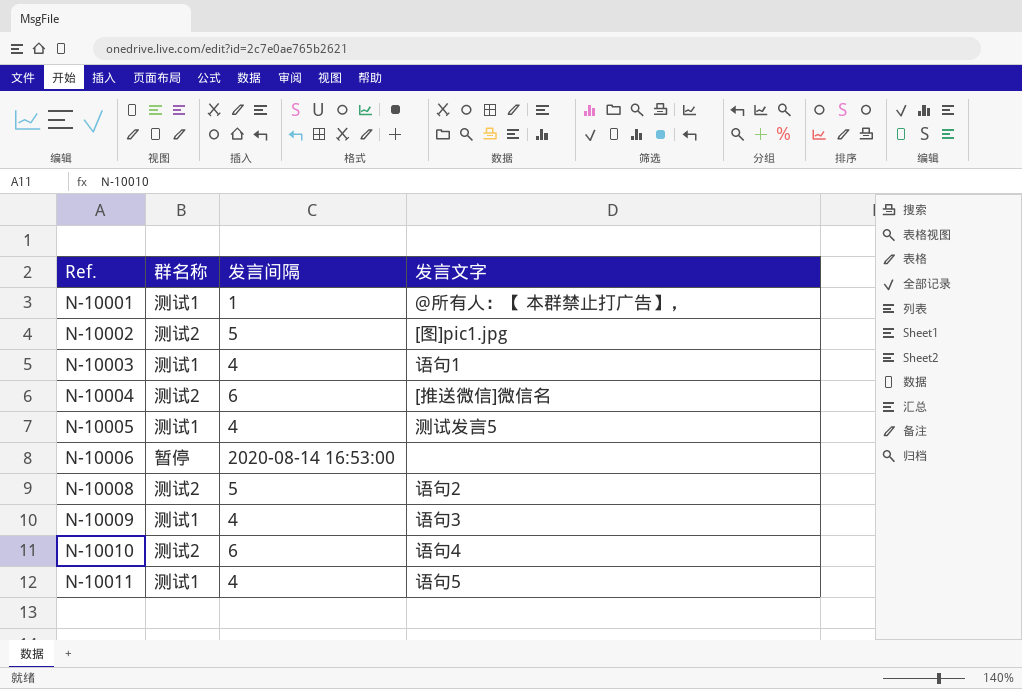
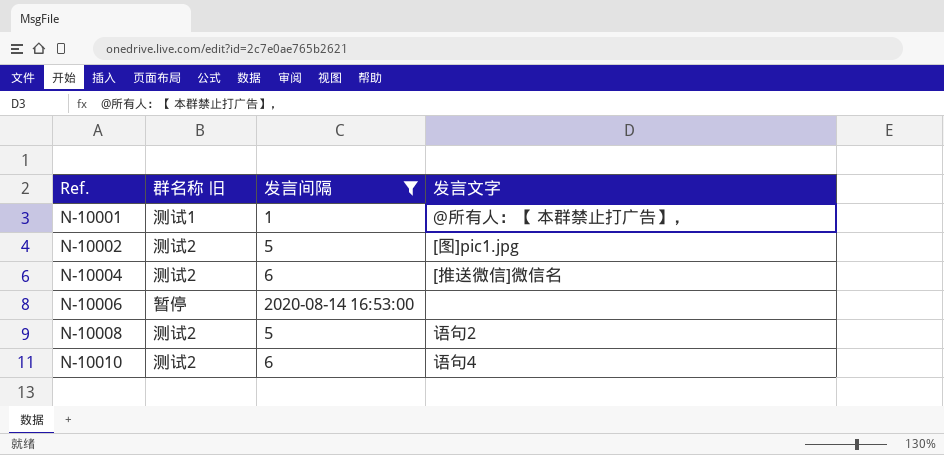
filter: none -> 发言间隔 != 4
column name: 群名称 -> 群名称 旧

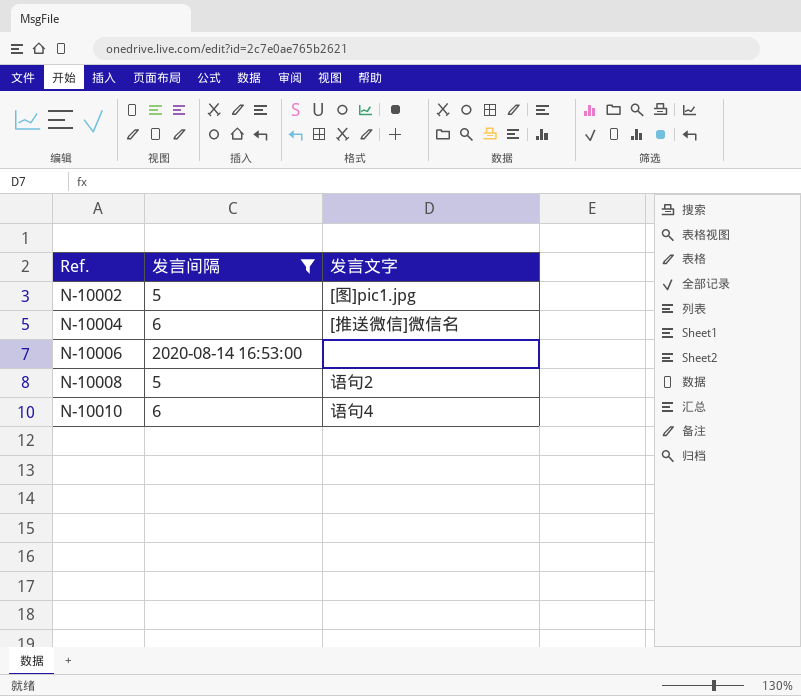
column 群名称 旧 | position: 2 -> none
row N-10001: 测试1 | 1 | @所有人：【 本群禁止打广告】， -> none

